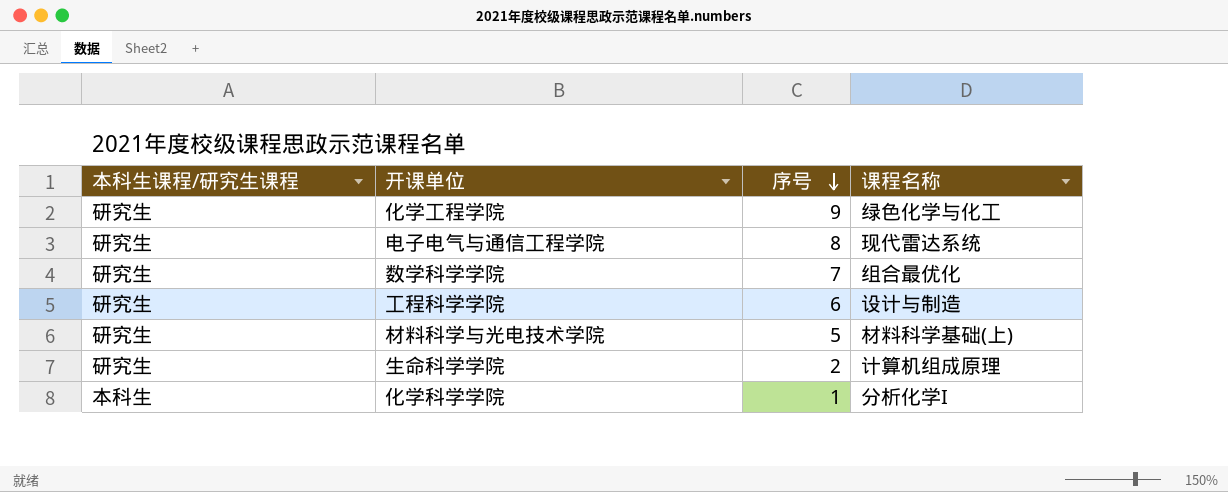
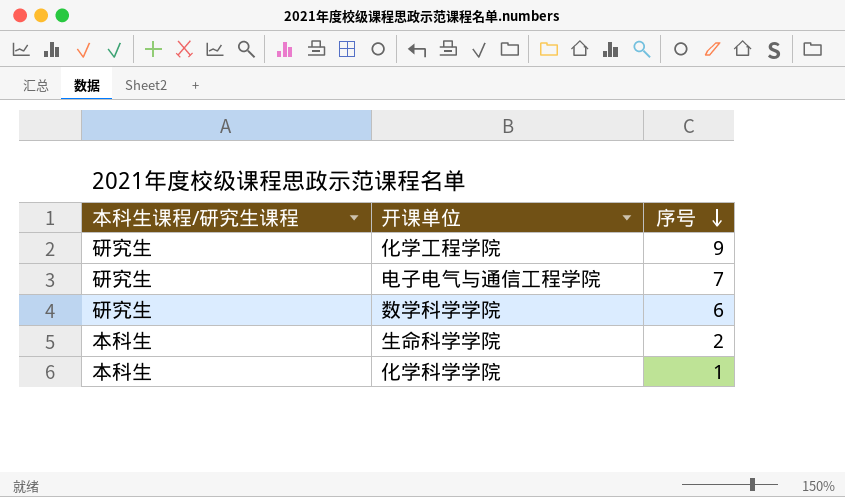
column 课程名称 | position: 4 -> none
row 工程科学学院: 研究生 | 6 | 设计与制造 -> none
row 材料科学与光电技术学院: 研究生 | 5 | 材料科学基础(上) -> none
电子电气与通信工程学院 | 序号: 8 -> 7
数学科学学院 | 序号: 7 -> 6
生命科学学院 | 本科生课程/研究生课程: 研究生 -> 本科生

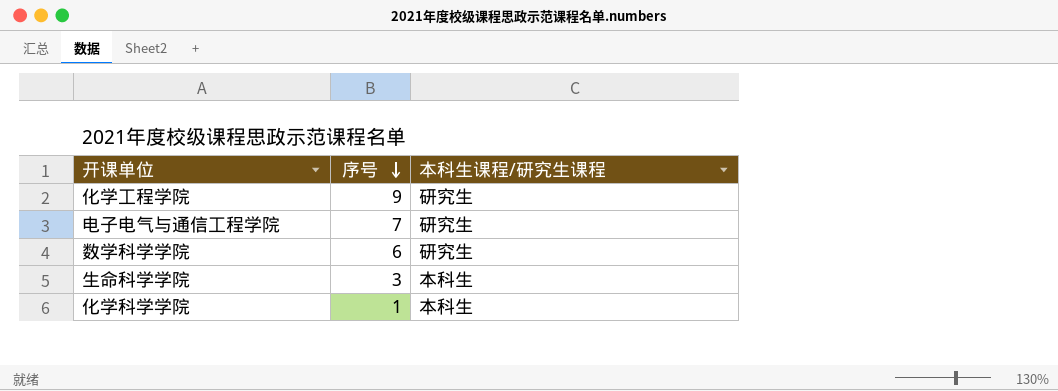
column 本科生课程/研究生课程 | position: 1 -> 3
生命科学学院 | 序号: 2 -> 3

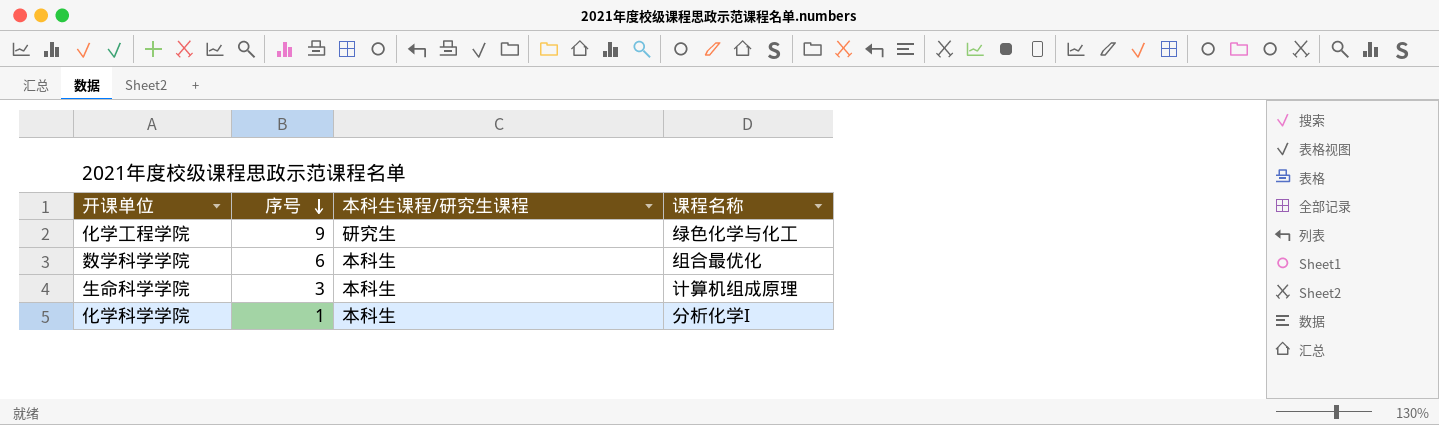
column 课程名称 | position: none -> 4
row 电子电气与通信工程学院: 7 | 研究生 -> none
数学科学学院 | 本科生课程/研究生课程: 研究生 -> 本科生

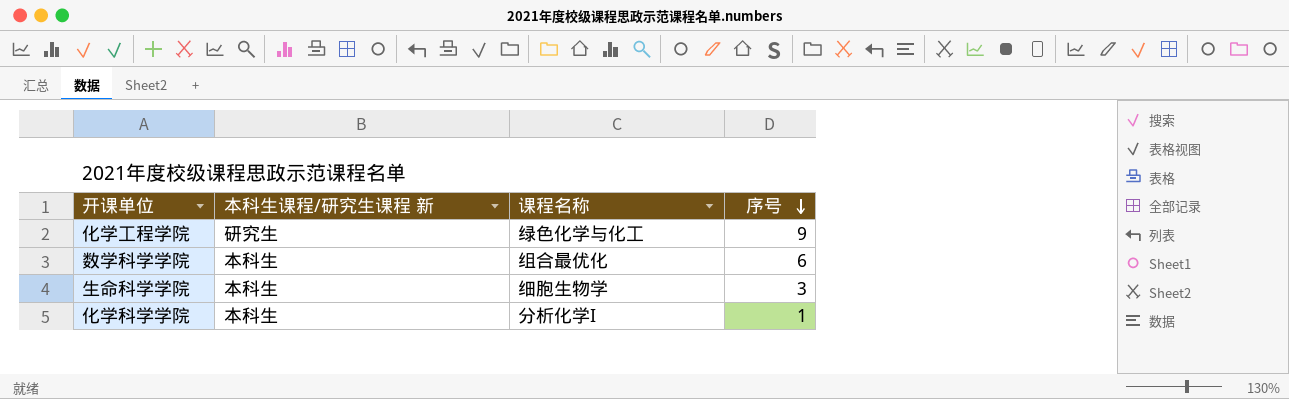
column name: 本科生课程/研究生课程 -> 本科生课程/研究生课程 新
column 序号 | position: 2 -> 4
生命科学学院 | 课程名称: 计算机组成原理 -> 细胞生物学

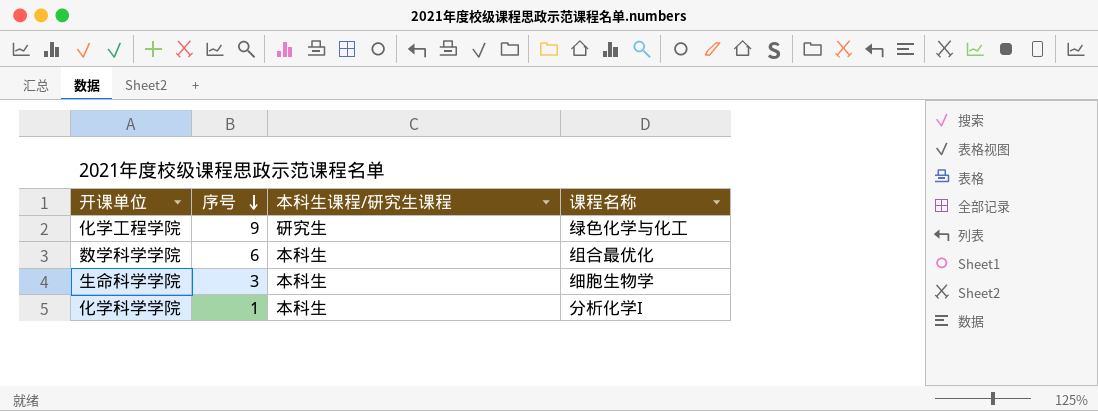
column 序号 | position: 4 -> 2
column name: 本科生课程/研究生课程 新 -> 本科生课程/研究生课程

